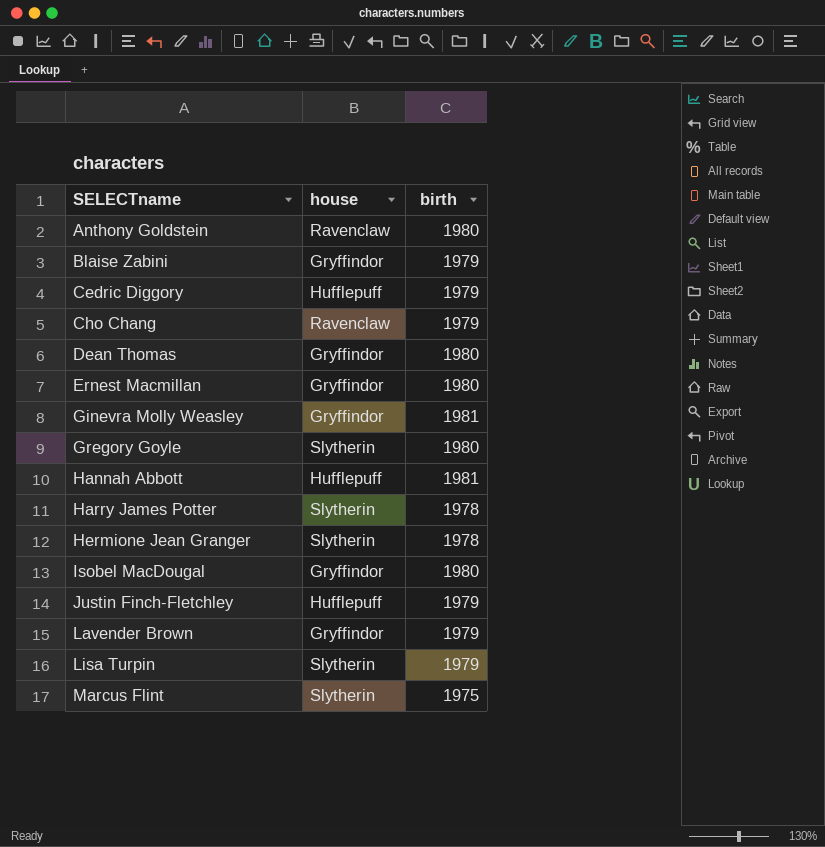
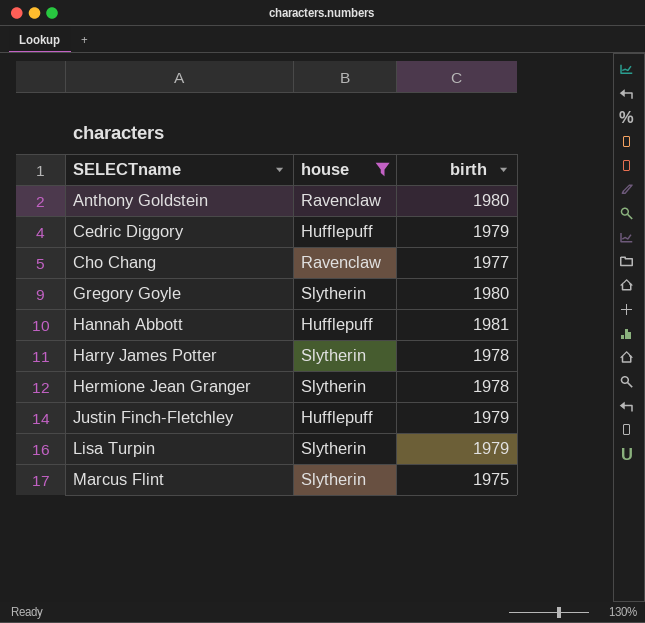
filter: none -> house != Gryffindor
Cho Chang | birth: 1979 -> 1977

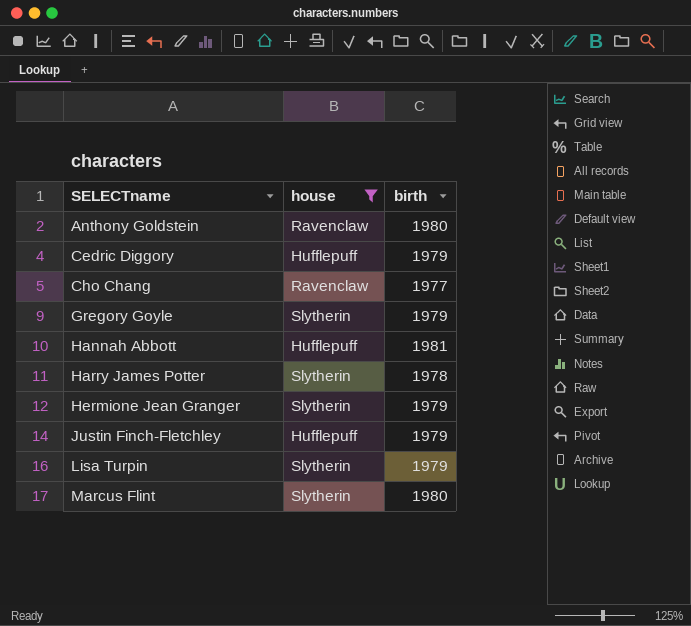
Gregory Goyle | birth: 1980 -> 1979
Hermione Jean Granger | birth: 1978 -> 1979
Marcus Flint | birth: 1975 -> 1980

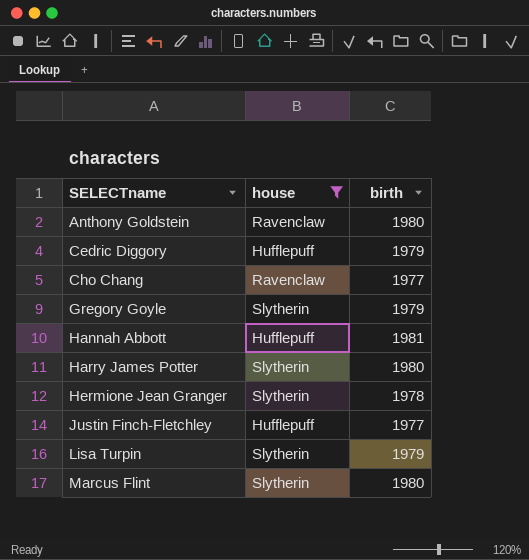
Harry James Potter | birth: 1978 -> 1980
Hermione Jean Granger | birth: 1979 -> 1978
Justin Finch-Fletchley | birth: 1979 -> 1977

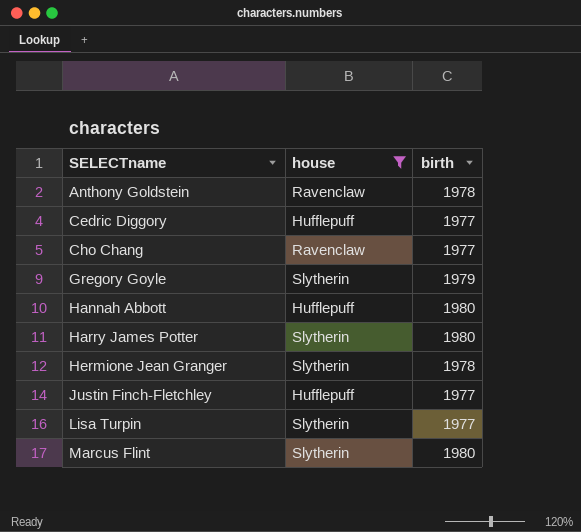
Anthony Goldstein | birth: 1980 -> 1978
Cedric Diggory | birth: 1979 -> 1977
Hannah Abbott | birth: 1981 -> 1980
Lisa Turpin | birth: 1979 -> 1977

